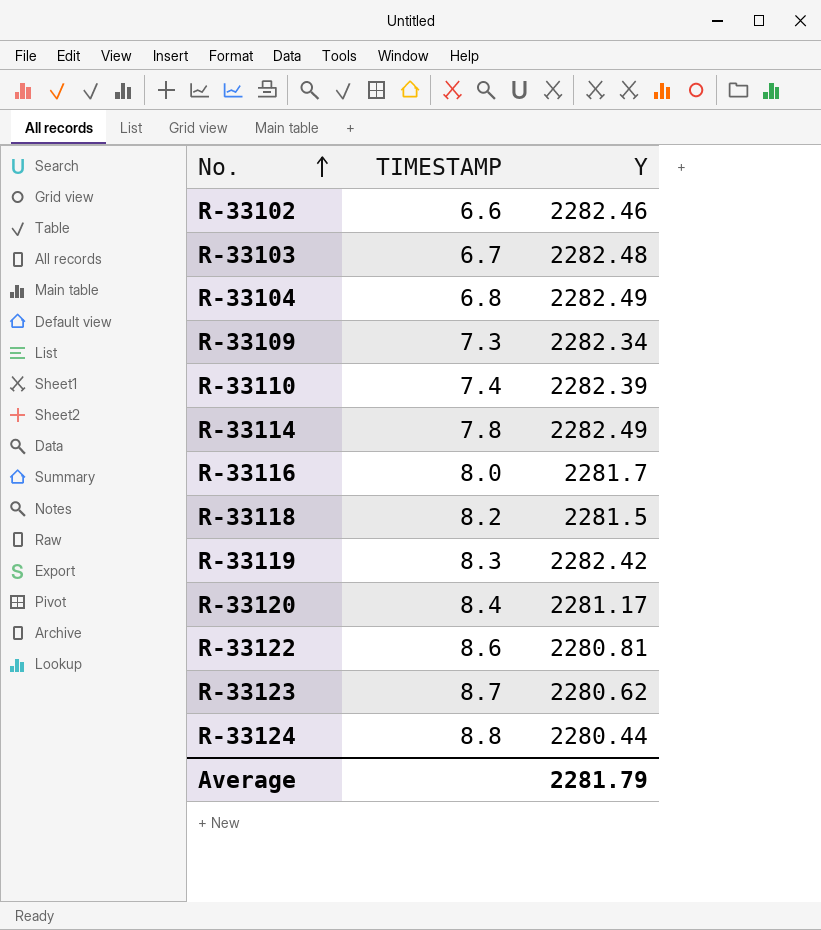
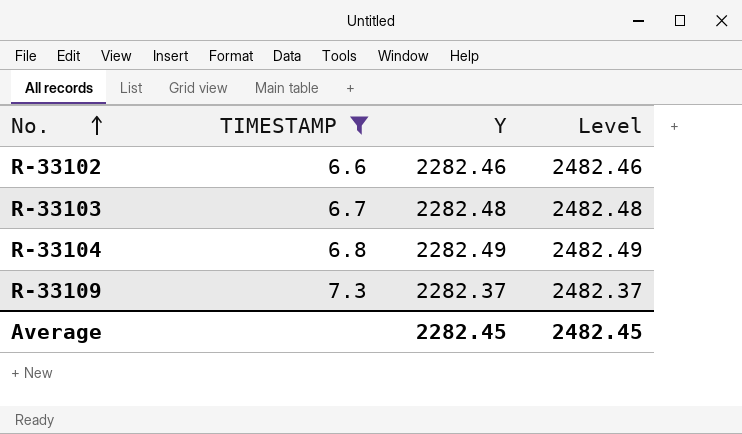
filter: none -> TIMESTAMP <= 7.3
column Level | formula: none -> [Y] + 200
R-33109 | Y: 2282.34 -> 2282.37
Average | Y: 2281.79 -> 2282.45

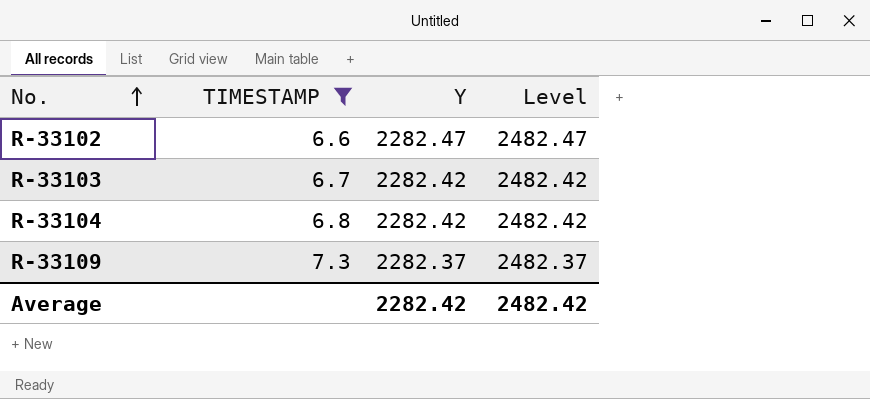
R-33102 | Y: 2282.46 -> 2282.47
R-33102 | Level: 2482.46 -> 2482.47
R-33103 | Y: 2282.48 -> 2282.42
R-33103 | Level: 2482.48 -> 2482.42
R-33104 | Y: 2282.49 -> 2282.42
R-33104 | Level: 2482.49 -> 2482.42
Average | Y: 2282.45 -> 2282.42
Average | Level: 2482.45 -> 2482.42

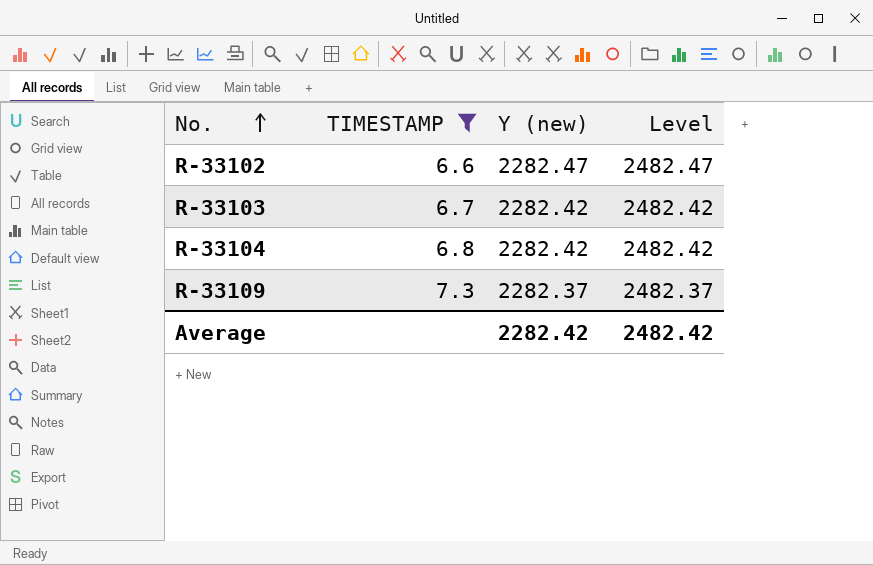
column name: Y -> Y (new)

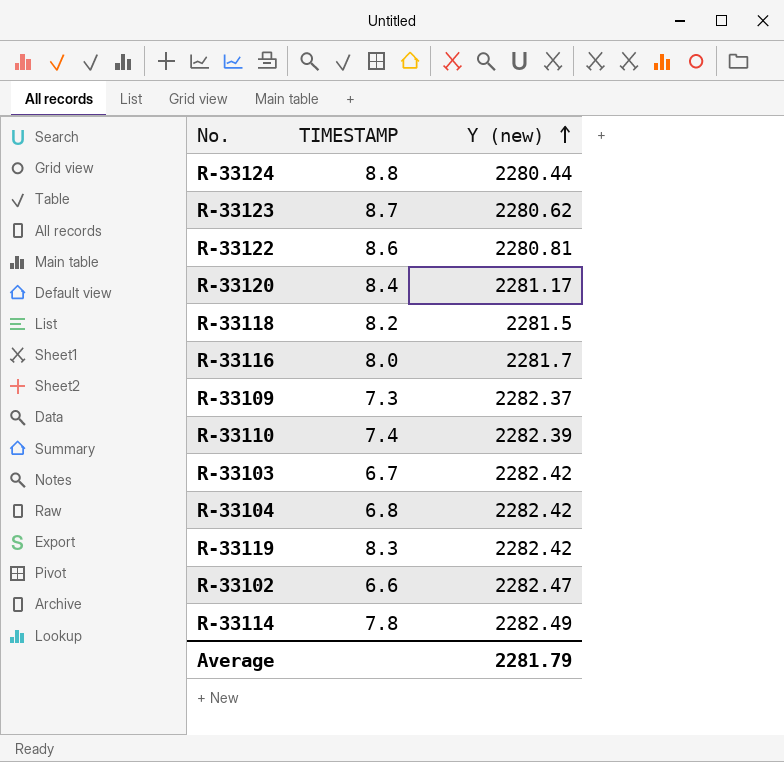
filter: TIMESTAMP <= 7.3 -> none
row order: No. ascending -> Y (new) ascending
column Level | formula: [Y (new)] + 200 -> none
Average | Y (new): 2282.42 -> 2281.79

